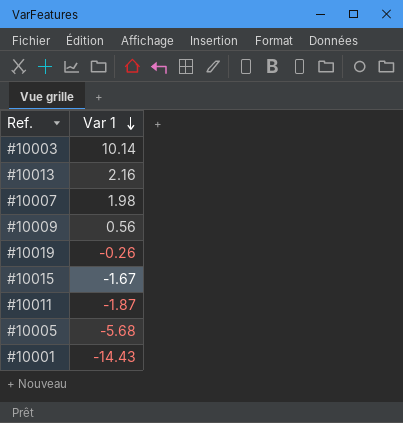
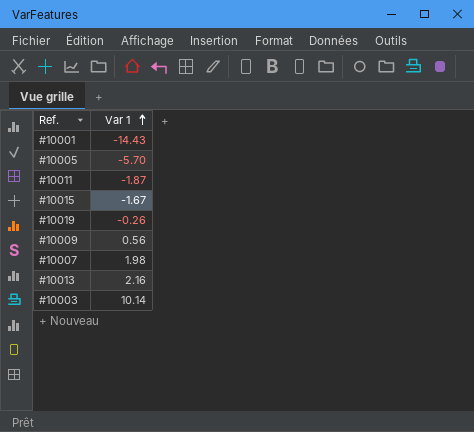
row order: Var 1 descending -> Var 1 ascending
#10005 | Var 1: -5.68 -> -5.70

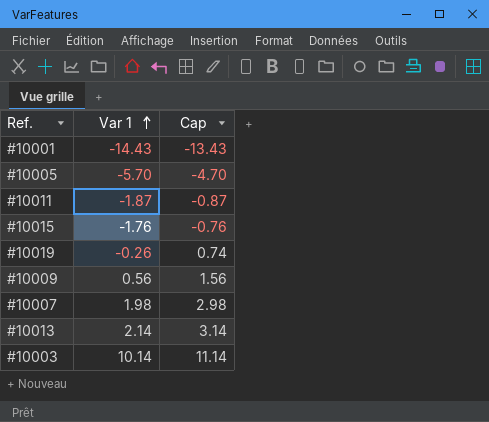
column Cap | formula: none -> [Var 1] + 1
#10015 | Var 1: -1.67 -> -1.76
#10013 | Var 1: 2.16 -> 2.14

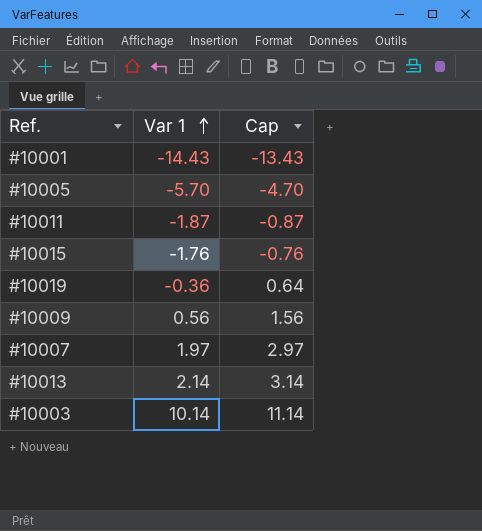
#10019 | Var 1: -0.26 -> -0.36
#10019 | Cap: 0.74 -> 0.64
#10007 | Var 1: 1.98 -> 1.97
#10007 | Cap: 2.98 -> 2.97

